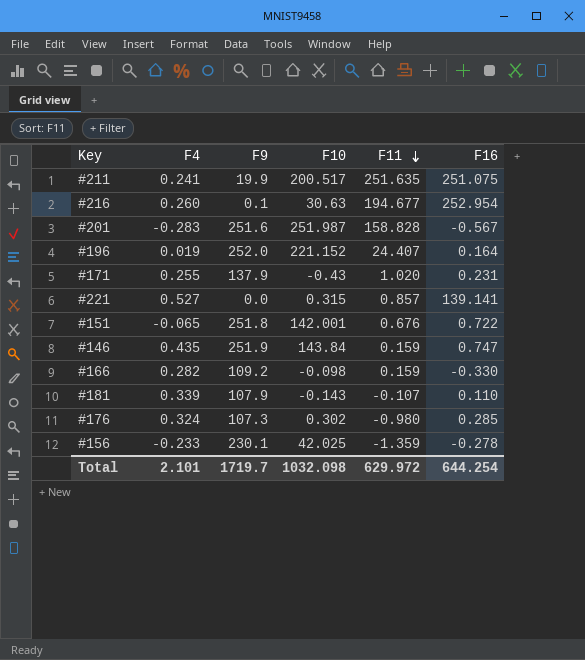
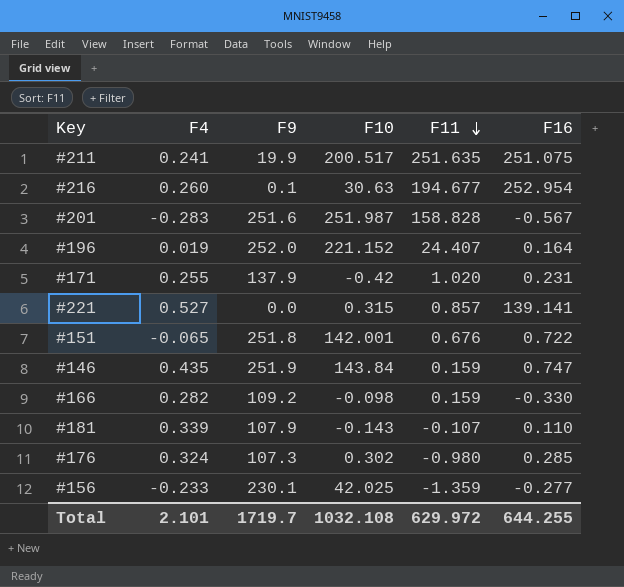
#171 | F10: -0.43 -> -0.42
#156 | F16: -0.278 -> -0.277
Total | F10: 1032.098 -> 1032.108
Total | F16: 644.254 -> 644.255

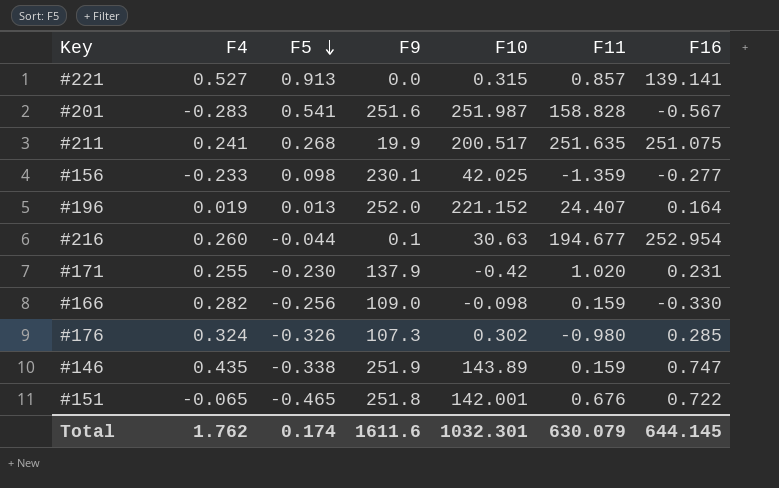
row order: F11 descending -> F5 descending
column F5 | position: none -> 3
row #181: 0.339 | 107.9 | -0.143 | -0.107 | 0.110 -> none
#166 | F9: 109.2 -> 109.0
#146 | F10: 143.84 -> 143.89
Total | F4: 2.101 -> 1.762
Total | F9: 1719.7 -> 1611.6
Total | F10: 1032.108 -> 1032.301
Total | F11: 629.972 -> 630.079
Total | F16: 644.255 -> 644.145

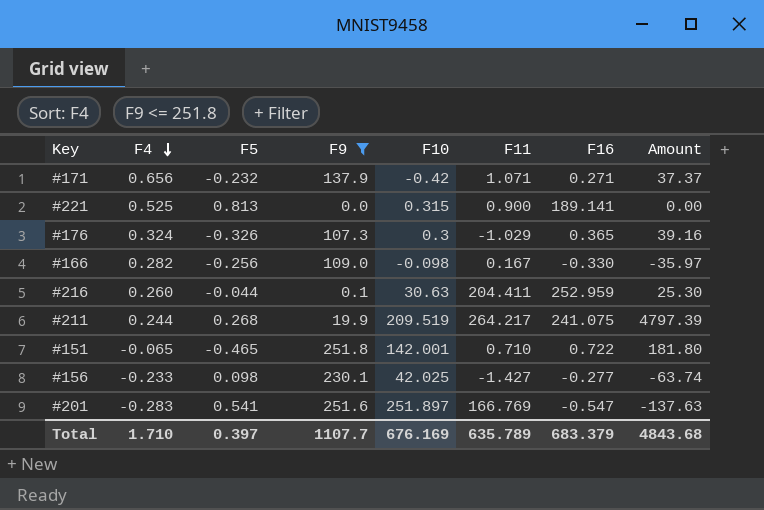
filter: none -> F9 <= 251.8
row order: F5 descending -> F4 descending
column Amount | formula: none -> [F9] * [F16]
#171 | F4: 0.255 -> 0.656
#171 | F5: -0.230 -> -0.232
#171 | F11: 1.020 -> 1.071
#171 | F16: 0.231 -> 0.271
#221 | F4: 0.527 -> 0.525
#221 | F5: 0.913 -> 0.813
#221 | F11: 0.857 -> 0.900
#221 | F16: 139.141 -> 189.141
#176 | F10: 0.302 -> 0.3
#176 | F11: -0.980 -> -1.029
#176 | F16: 0.285 -> 0.365
#166 | F11: 0.159 -> 0.167
#216 | F11: 194.677 -> 204.411
#216 | F16: 252.954 -> 252.959
#211 | F4: 0.241 -> 0.244
#211 | F10: 200.517 -> 209.519
#211 | F11: 251.635 -> 264.217
#211 | F16: 251.075 -> 241.075
#151 | F11: 0.676 -> 0.710
#156 | F11: -1.359 -> -1.427
#201 | F10: 251.987 -> 251.897
#201 | F11: 158.828 -> 166.769
#201 | F16: -0.567 -> -0.547
Total | F4: 1.762 -> 1.710
Total | F5: 0.174 -> 0.397
Total | F9: 1611.6 -> 1107.7
Total | F10: 1032.301 -> 676.169
Total | F11: 630.079 -> 635.789
Total | F16: 644.145 -> 683.379

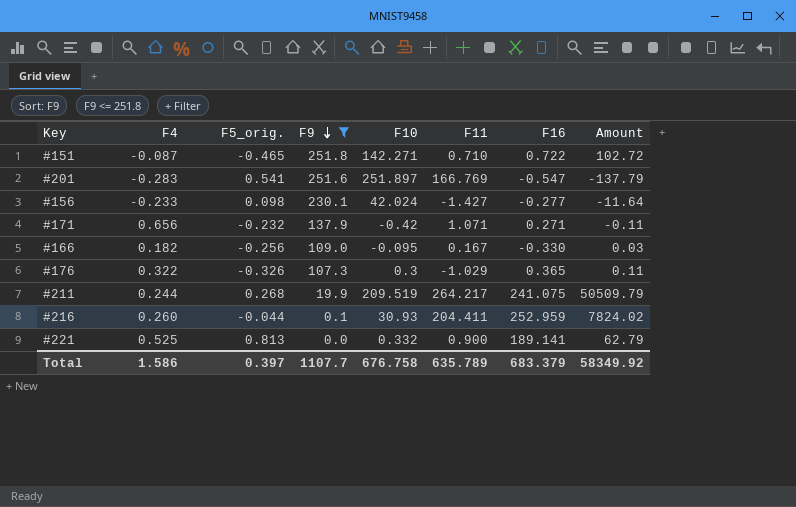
row order: F4 descending -> F9 descending
column name: F5 -> F5_orig.
column Amount | formula: [F9] * [F16] -> [F10] * [F16]
#151 | F4: -0.065 -> -0.087
#151 | F10: 142.001 -> 142.271
#156 | F10: 42.025 -> 42.024
#166 | F4: 0.282 -> 0.182
#166 | F10: -0.098 -> -0.095
#176 | F4: 0.324 -> 0.322
#216 | F10: 30.63 -> 30.93
#221 | F10: 0.315 -> 0.332
Total | F4: 1.710 -> 1.586
Total | F10: 676.169 -> 676.758
Total | Amount: 4843.68 -> 58349.92

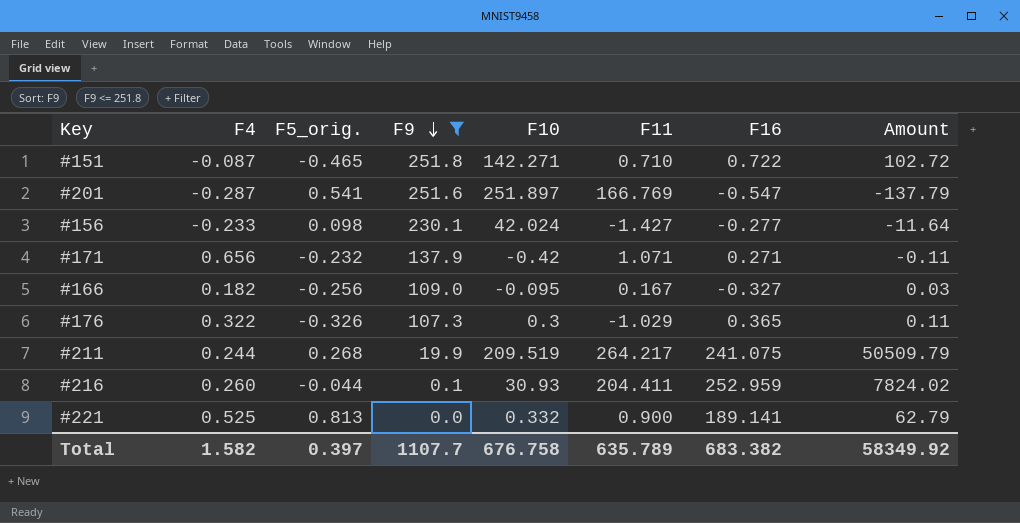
#201 | F4: -0.283 -> -0.287
#166 | F16: -0.330 -> -0.327
Total | F4: 1.586 -> 1.582
Total | F16: 683.379 -> 683.382

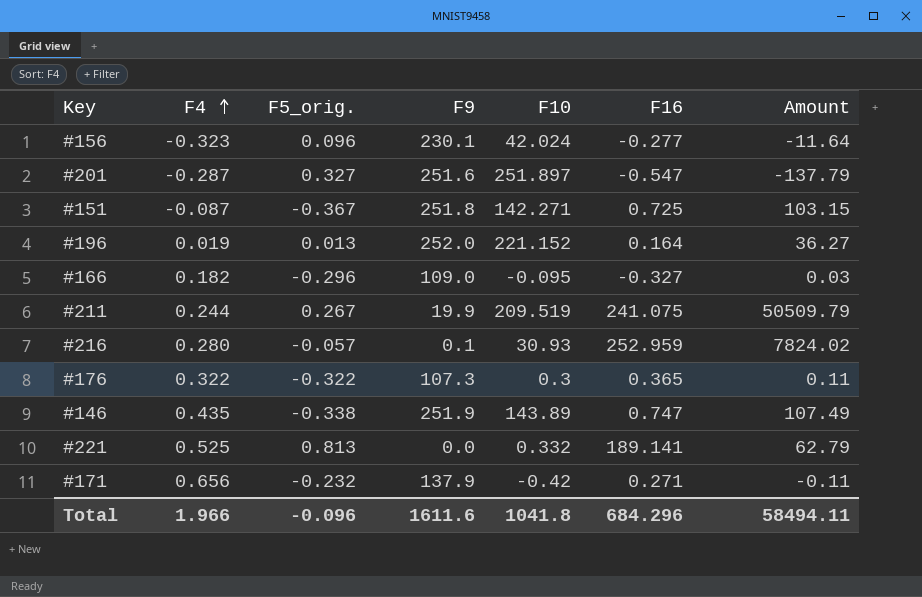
filter: F9 <= 251.8 -> none
row order: F9 descending -> F4 ascending
column F11 | position: 6 -> none
#156 | F4: -0.233 -> -0.323
#156 | F5_orig.: 0.098 -> 0.096
#201 | F5_orig.: 0.541 -> 0.327
#151 | F5_orig.: -0.465 -> -0.367
#151 | F16: 0.722 -> 0.725
#151 | Amount: 102.72 -> 103.15
#166 | F5_orig.: -0.256 -> -0.296
#211 | F5_orig.: 0.268 -> 0.267
#216 | F4: 0.260 -> 0.280
#216 | F5_orig.: -0.044 -> -0.057
#176 | F5_orig.: -0.326 -> -0.322
Total | F4: 1.582 -> 1.966
Total | F5_orig.: 0.397 -> -0.096
Total | F9: 1107.7 -> 1611.6
Total | F10: 676.758 -> 1041.8
Total | F16: 683.382 -> 684.296
Total | Amount: 58349.92 -> 58494.11

